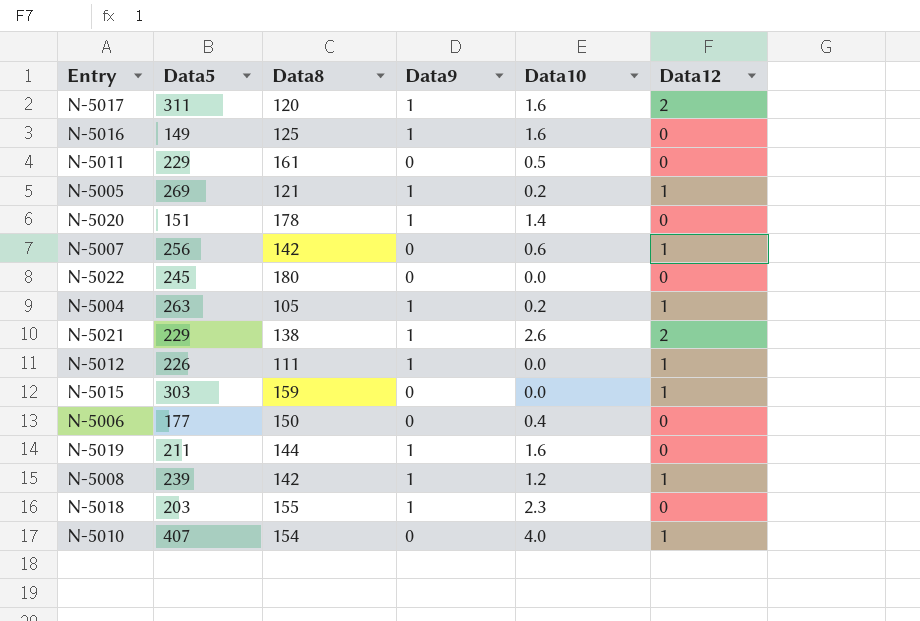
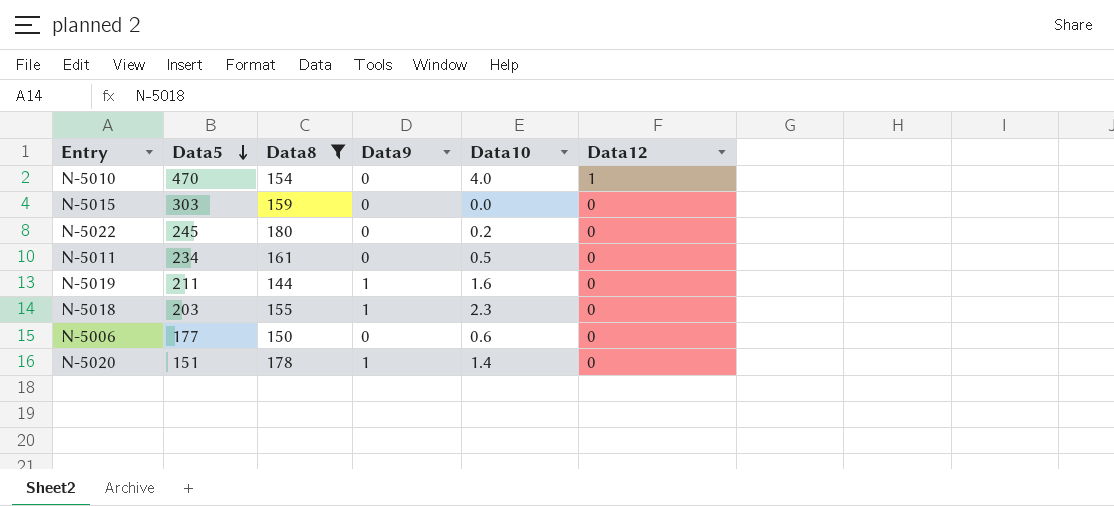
filter: none -> Data8 >= 144
row order: none -> Data5 descending
N-5010 | Data5: 407 -> 470
N-5015 | Data12: 1 -> 0
N-5022 | Data10: 0.0 -> 0.2
N-5011 | Data5: 229 -> 234
N-5006 | Data10: 0.4 -> 0.6

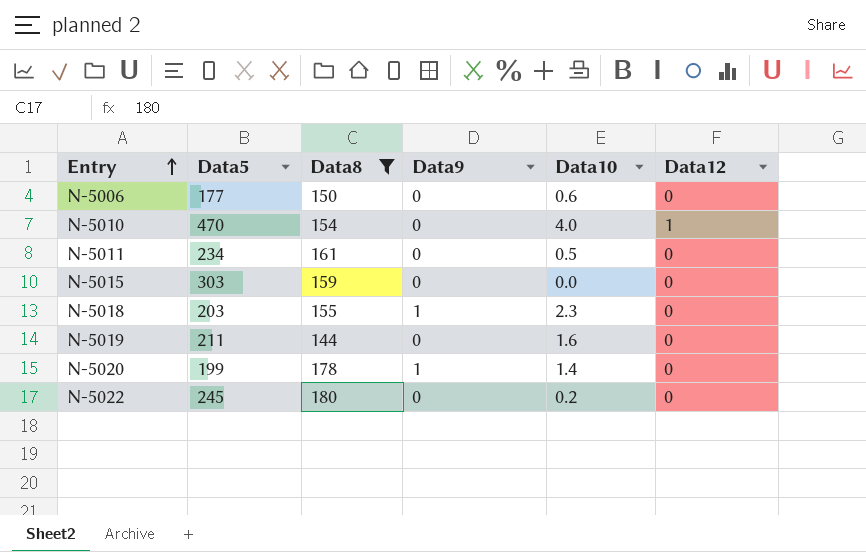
row order: Data5 descending -> Entry ascending
N-5019 | Data9: 1 -> 0
N-5020 | Data5: 151 -> 199

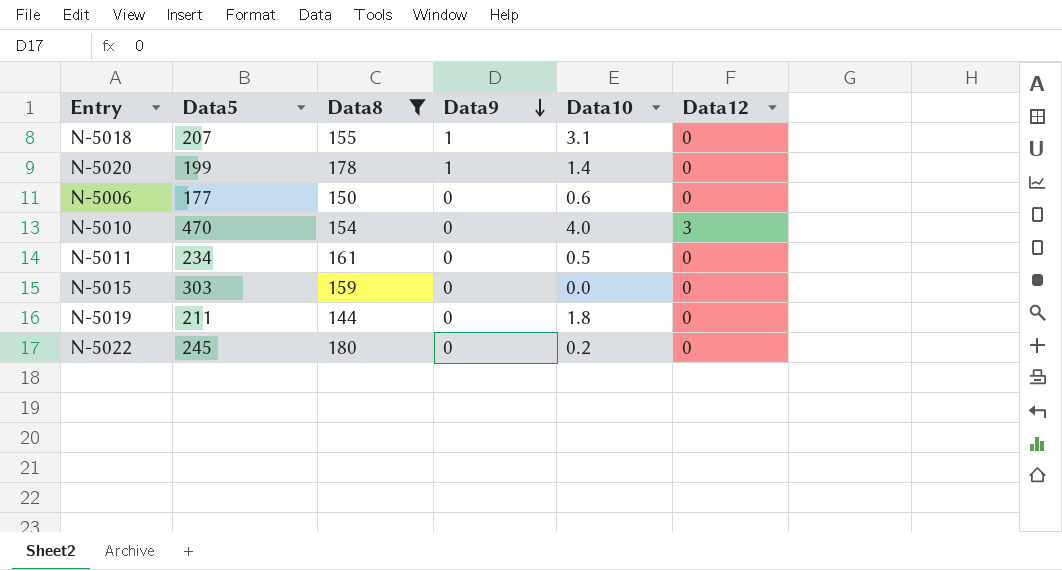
row order: Entry ascending -> Data9 descending
N-5018 | Data5: 203 -> 207
N-5018 | Data10: 2.3 -> 3.1
N-5010 | Data12: 1 -> 3
N-5019 | Data10: 1.6 -> 1.8

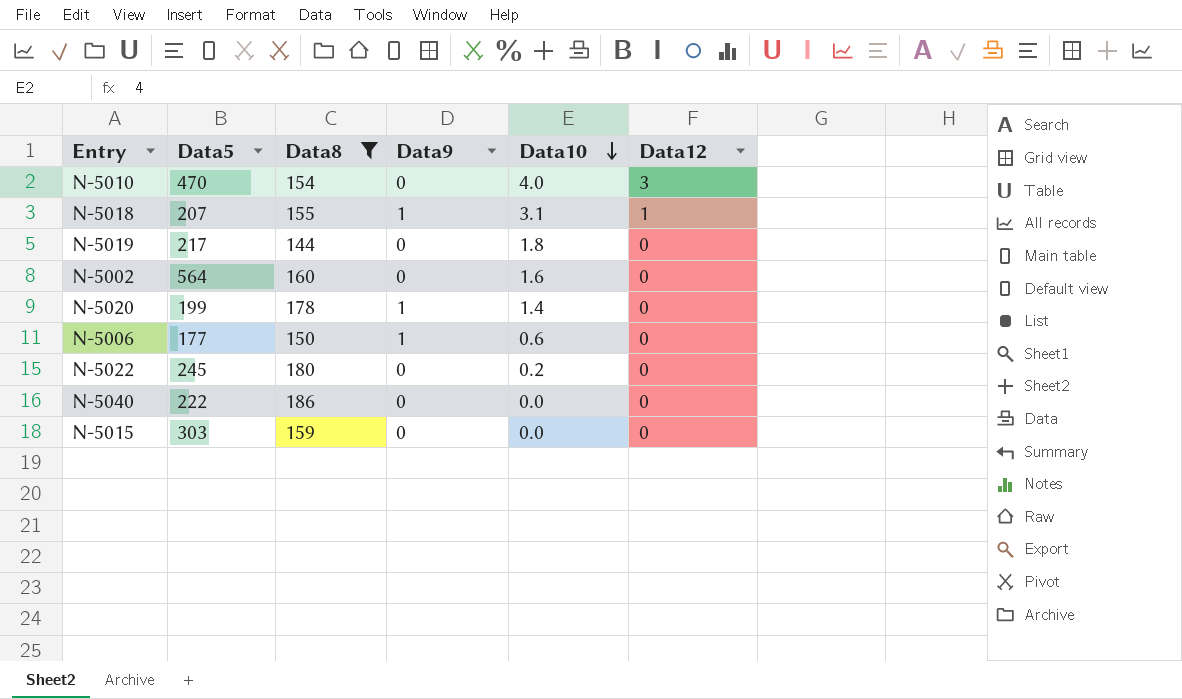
row order: Data9 descending -> Data10 descending
row N-5011: 234 | 161 | 0 | 0.5 | 0 -> none
N-5018 | Data12: 0 -> 1
N-5019 | Data5: 211 -> 217
row N-5002: none -> 564 | 160 | 0 | 1.6 | 0
N-5006 | Data9: 0 -> 1
row N-5040: none -> 222 | 186 | 0 | 0.0 | 0

